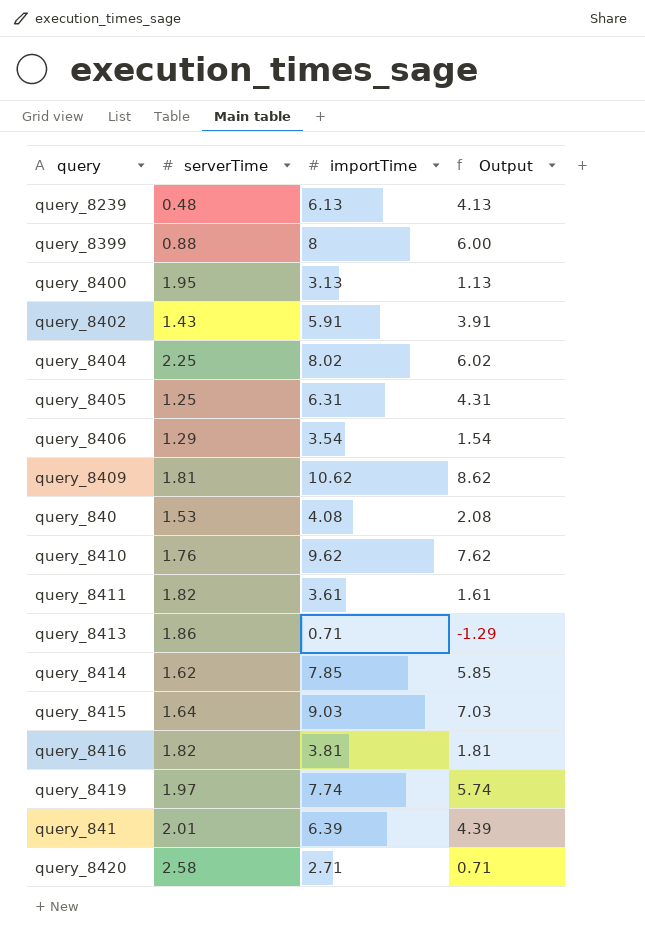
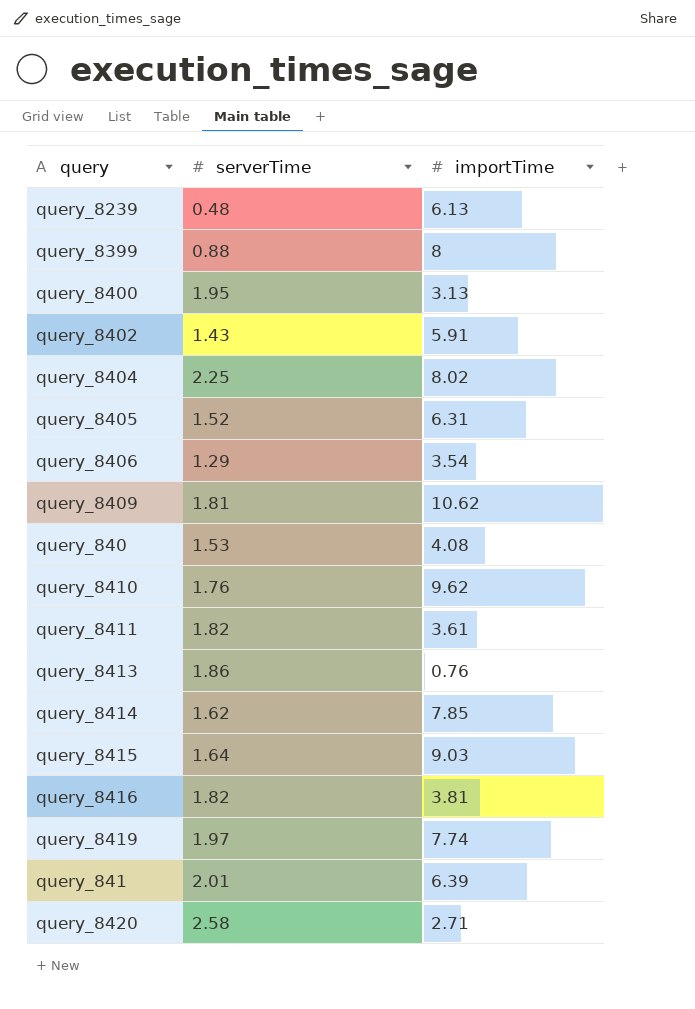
column Output | formula: [importTime] - 2 -> none
query_8405 | serverTime: 1.25 -> 1.52
query_8413 | importTime: 0.71 -> 0.76

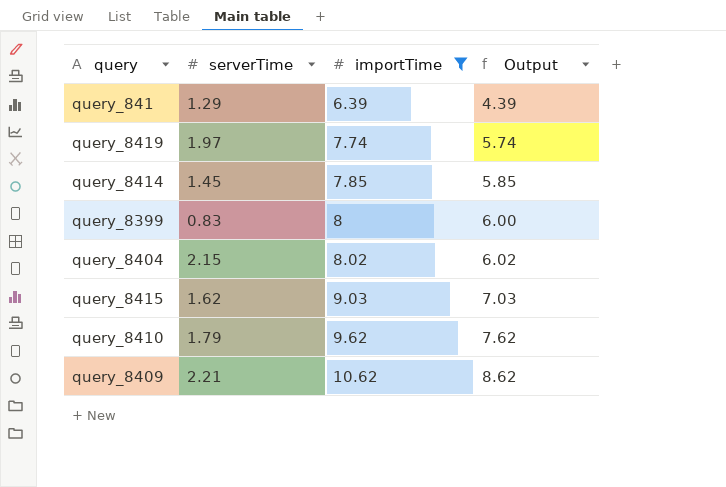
filter: none -> importTime >= 6.39
row order: none -> importTime ascending
column Output | formula: none -> [importTime] - 2
query_841 | serverTime: 2.01 -> 1.29
query_8414 | serverTime: 1.62 -> 1.45
query_8399 | serverTime: 0.88 -> 0.83
query_8404 | serverTime: 2.25 -> 2.15
query_8415 | serverTime: 1.64 -> 1.62
query_8410 | serverTime: 1.76 -> 1.79
query_8409 | serverTime: 1.81 -> 2.21

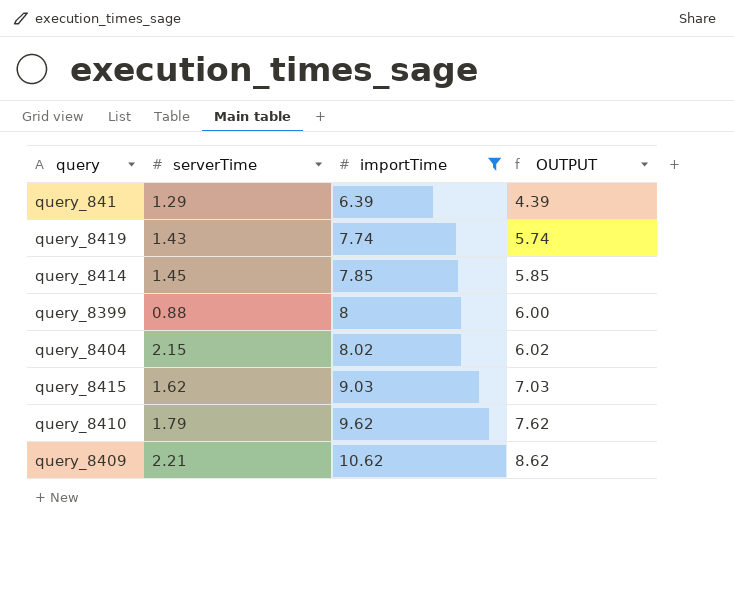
column name: Output -> OUTPUT
query_8419 | serverTime: 1.97 -> 1.43
query_8399 | serverTime: 0.83 -> 0.88

